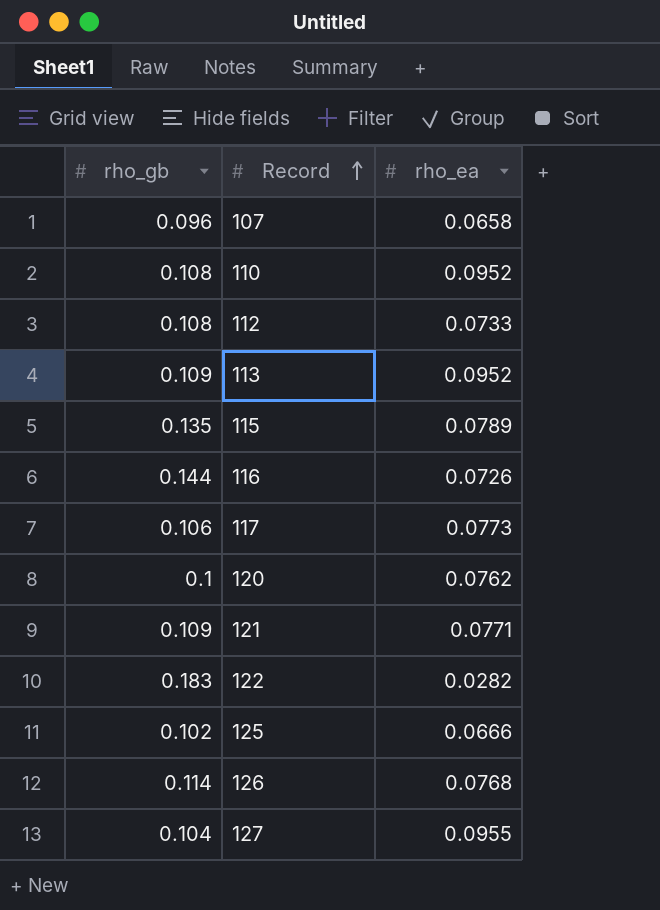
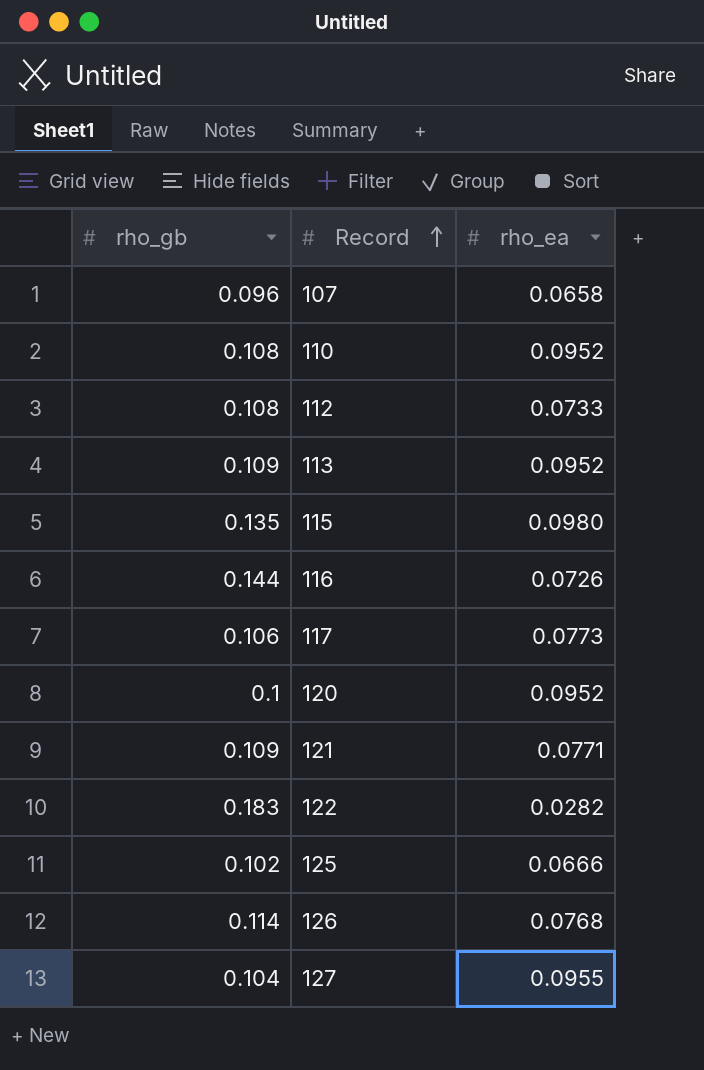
115 | rho_ea: 0.0789 -> 0.0980
120 | rho_ea: 0.0762 -> 0.0952

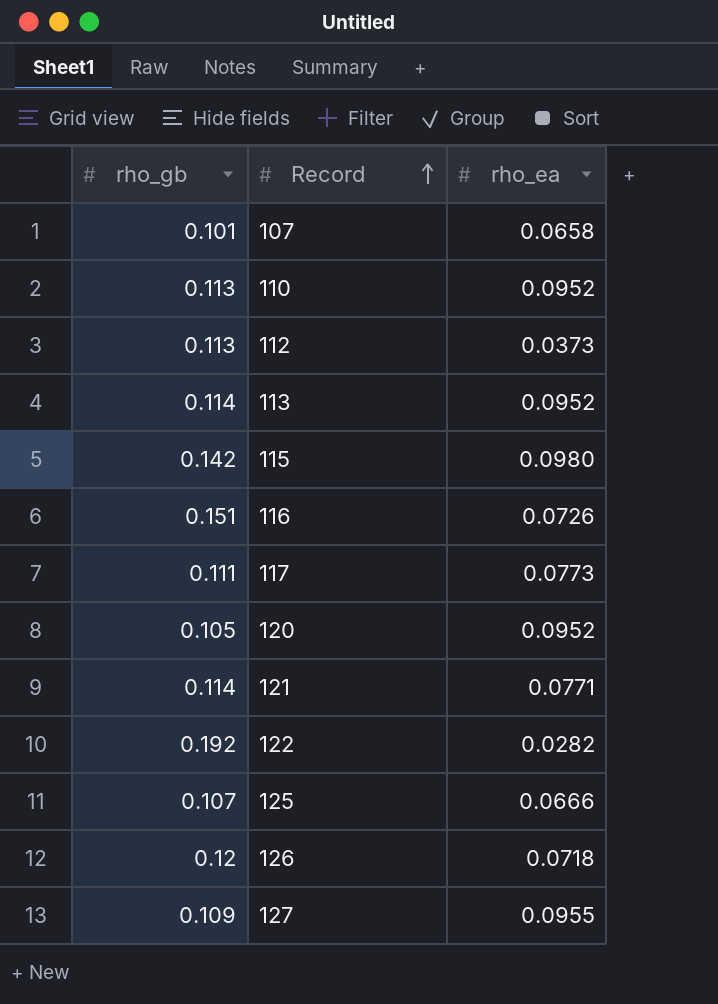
107 | rho_gb: 0.096 -> 0.101
110 | rho_gb: 0.108 -> 0.113
112 | rho_gb: 0.108 -> 0.113
112 | rho_ea: 0.0733 -> 0.0373
113 | rho_gb: 0.109 -> 0.114
115 | rho_gb: 0.135 -> 0.142
116 | rho_gb: 0.144 -> 0.151
117 | rho_gb: 0.106 -> 0.111
120 | rho_gb: 0.1 -> 0.105
121 | rho_gb: 0.109 -> 0.114
122 | rho_gb: 0.183 -> 0.192
125 | rho_gb: 0.102 -> 0.107
126 | rho_gb: 0.114 -> 0.12
126 | rho_ea: 0.0768 -> 0.0718
127 | rho_gb: 0.104 -> 0.109

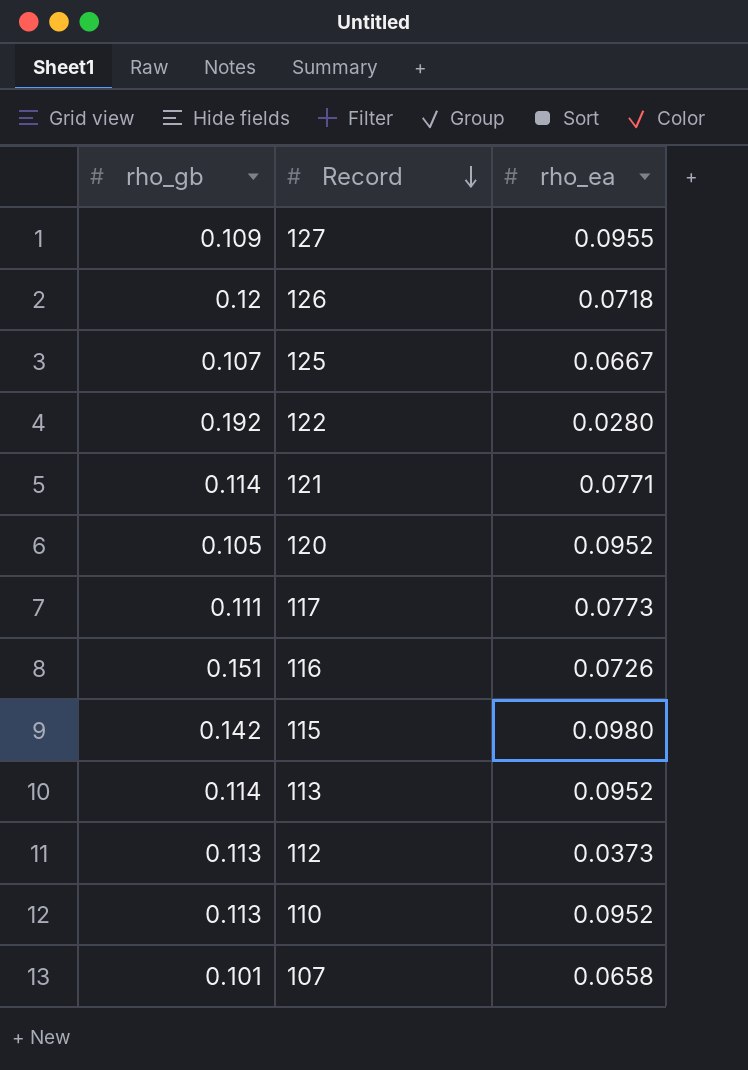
row order: Record ascending -> Record descending
125 | rho_ea: 0.0666 -> 0.0667
122 | rho_ea: 0.0282 -> 0.0280

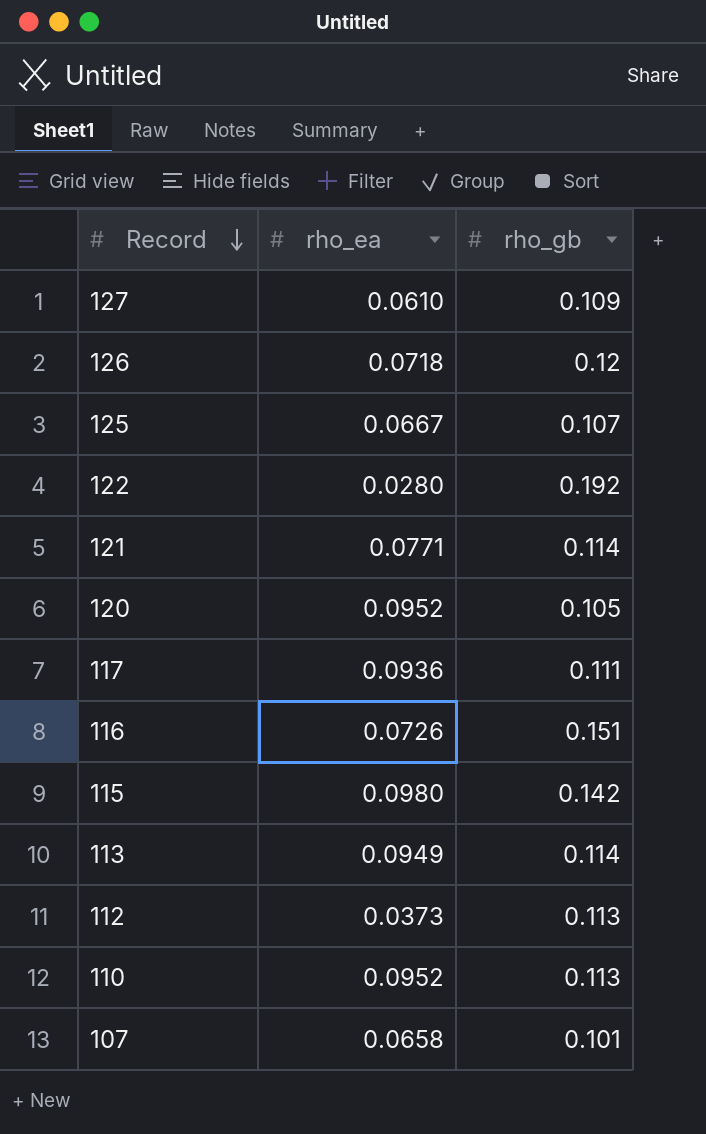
column rho_gb | position: 1 -> 3
127 | rho_ea: 0.0955 -> 0.0610
117 | rho_ea: 0.0773 -> 0.0936
113 | rho_ea: 0.0952 -> 0.0949

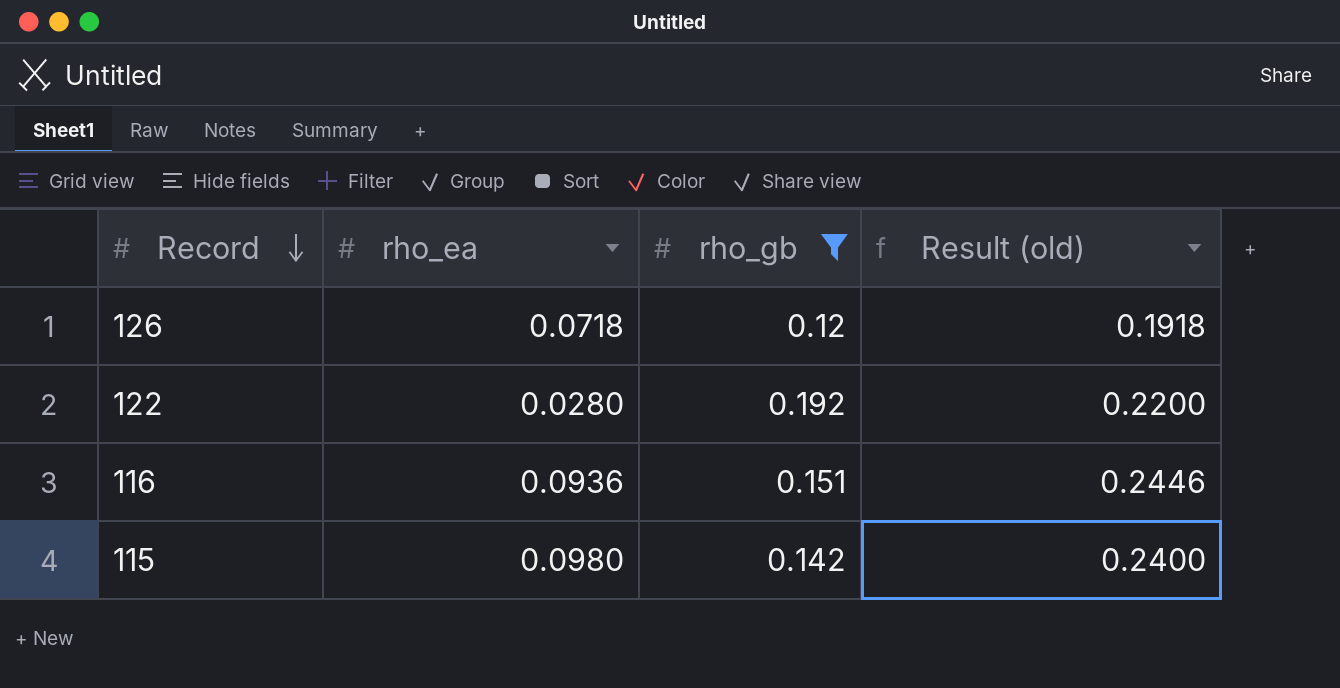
filter: none -> rho_gb >= 0.12
column Result (old) | formula: none -> [rho_ea] + [rho_gb]
116 | rho_ea: 0.0726 -> 0.0936

